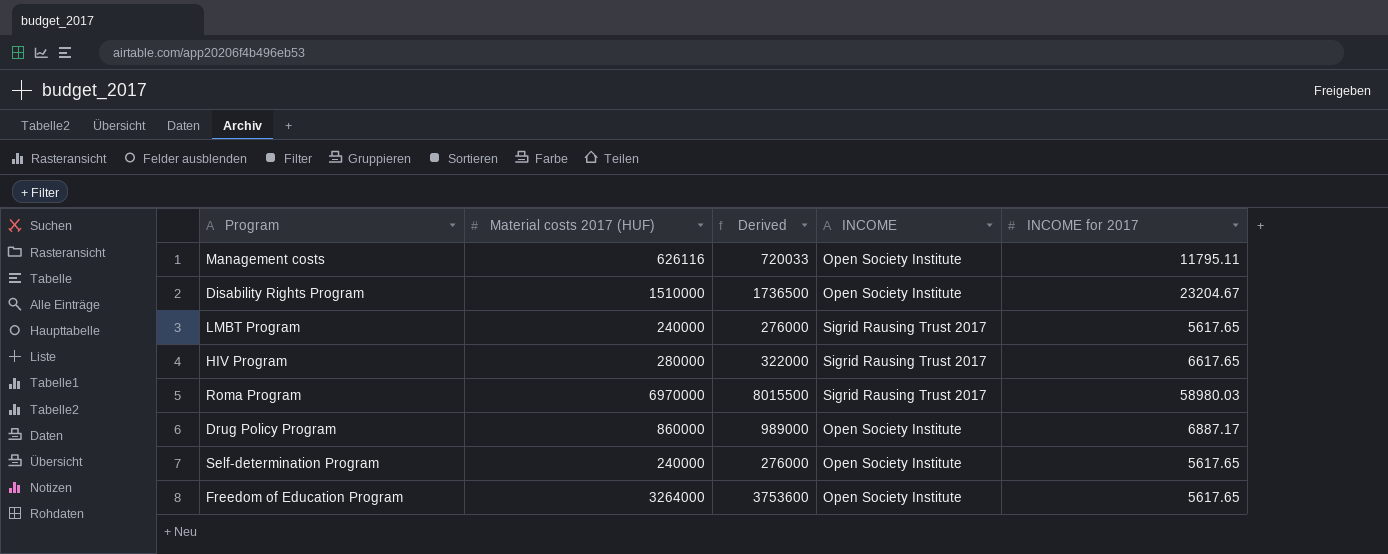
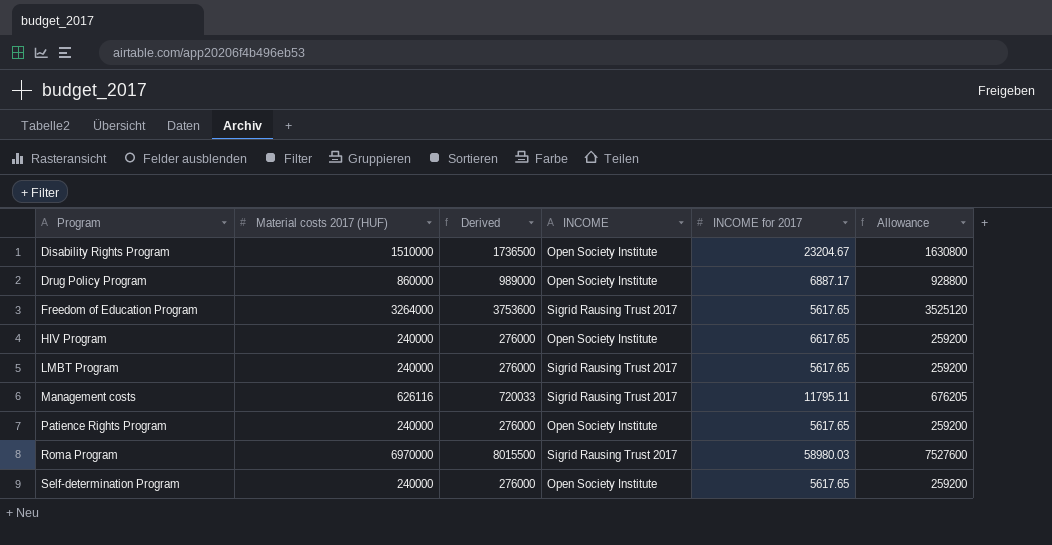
row order: none -> Program ascending
column Allowance | formula: none -> [Material costs 2017 (HUF)] * 1.08
Freedom of Education Program | INCOME: Open Society Institute -> Sigrid Rausing Trust 2017
HIV Program | Material costs 2017 (HUF): 280000 -> 240000
HIV Program | Derived: 322000 -> 276000
HIV Program | INCOME: Sigrid Rausing Trust 2017 -> Open Society Institute
Management costs | INCOME: Open Society Institute -> Sigrid Rausing Trust 2017
row Patience Rights Program: none -> 240000 | 276000 | Open Society Institute | 5617.65 | 259200

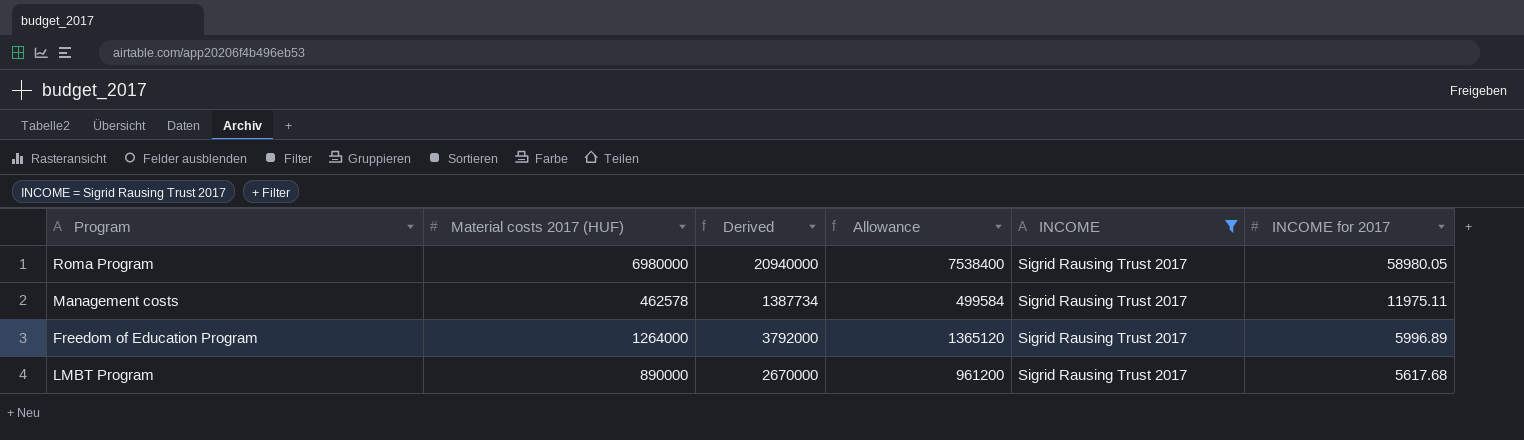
filter: none -> INCOME = Sigrid Rausing Trust 2017
row order: Program ascending -> INCOME for 2017 descending
column Derived | formula: [Material costs 2017 (HUF)] * 1.15 -> [Material costs 2017 (HUF)] * 3
column Allowance | position: 6 -> 4
Roma Program | Material costs 2017 (HUF): 6970000 -> 6980000
Roma Program | Allowance: 7527600 -> 7538400
Roma Program | INCOME for 2017: 58980.03 -> 58980.05
Management costs | Material costs 2017 (HUF): 626116 -> 462578
Management costs | Allowance: 676205 -> 499584
Management costs | INCOME for 2017: 11795.11 -> 11975.11
Freedom of Education Program | Material costs 2017 (HUF): 3264000 -> 1264000
Freedom of Education Program | Allowance: 3525120 -> 1365120
Freedom of Education Program | INCOME for 2017: 5617.65 -> 5996.89
LMBT Program | Material costs 2017 (HUF): 240000 -> 890000
LMBT Program | Allowance: 259200 -> 961200
LMBT Program | INCOME for 2017: 5617.65 -> 5617.68

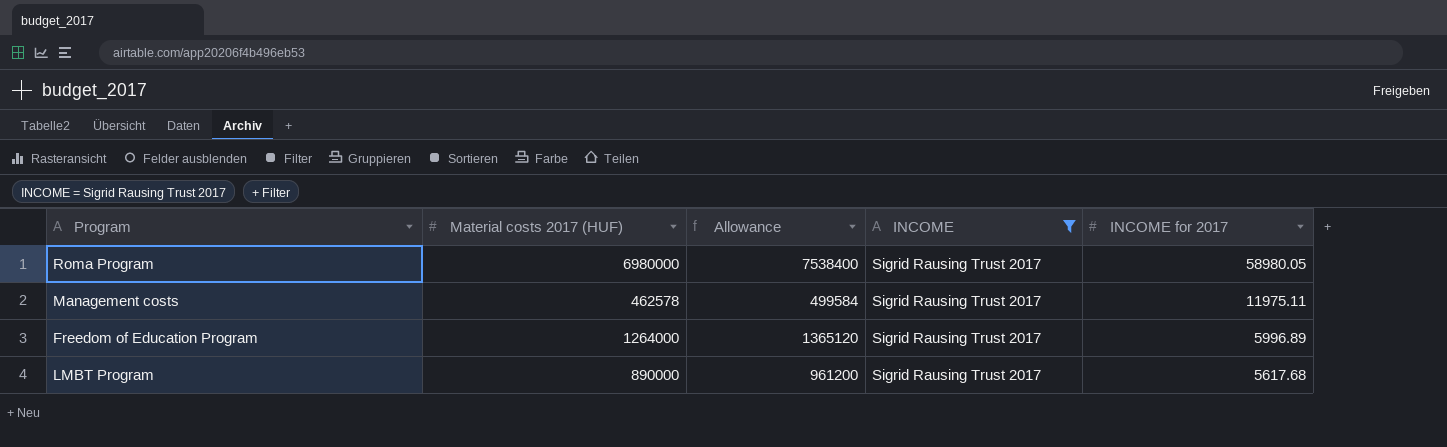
column Derived | formula: [Material costs 2017 (HUF)] * 3 -> none

